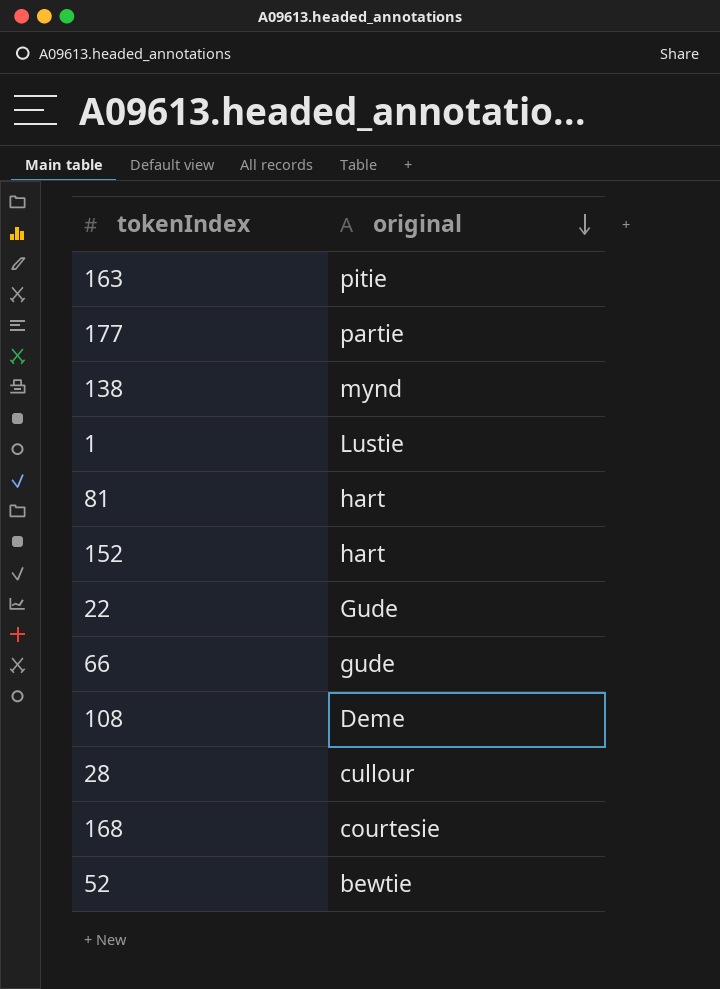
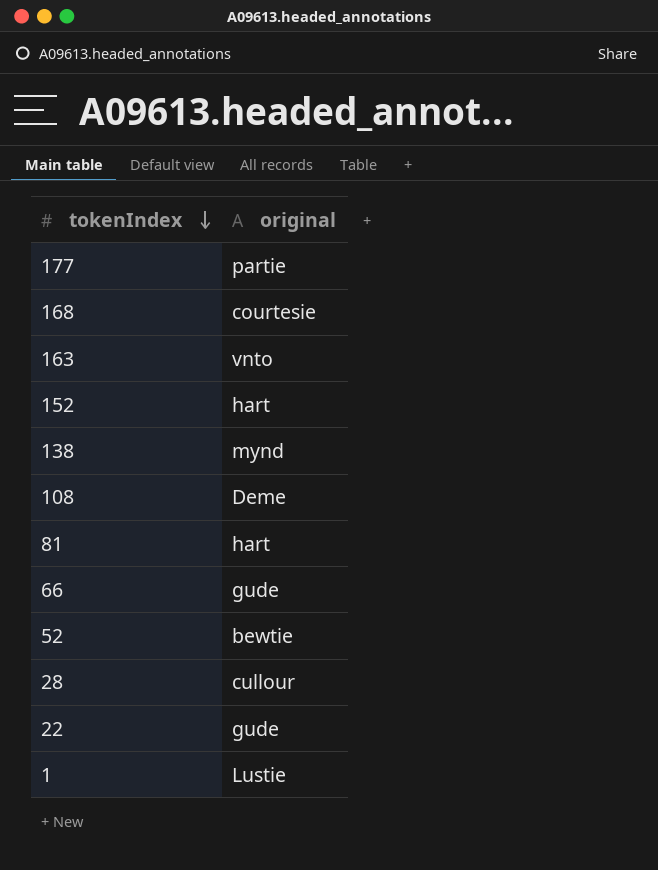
row order: original descending -> tokenIndex descending
163 | original: pitie -> vnto
22 | original: Gude -> gude

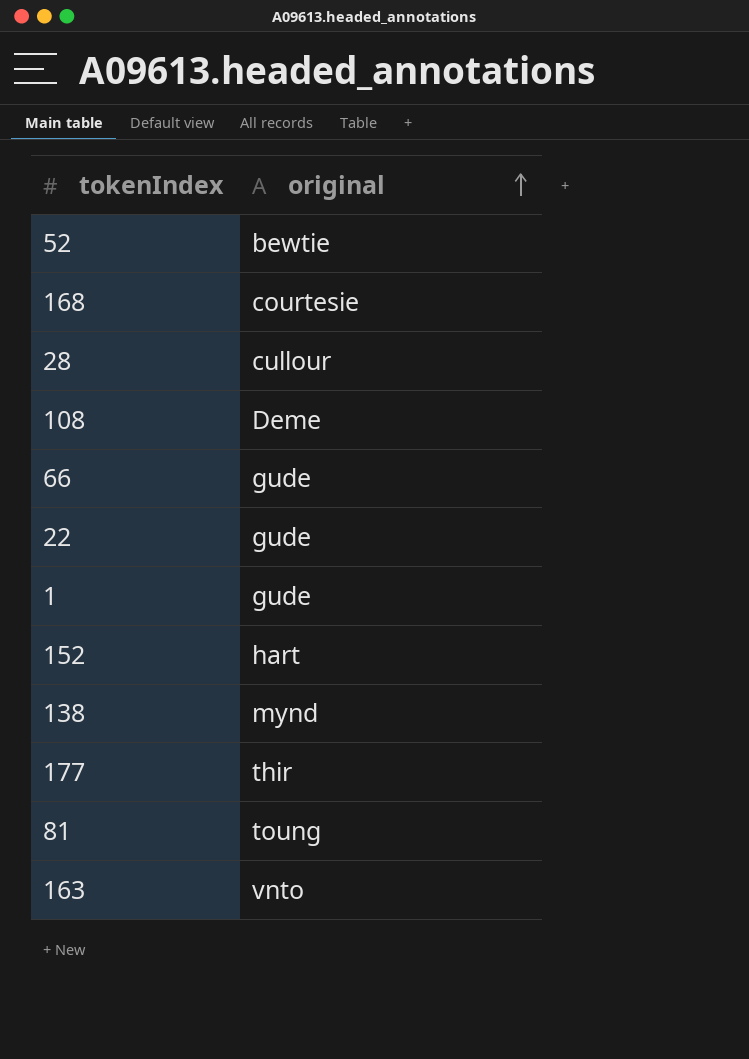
row order: tokenIndex descending -> original ascending
1 | original: Lustie -> gude
177 | original: partie -> thir
81 | original: hart -> toung

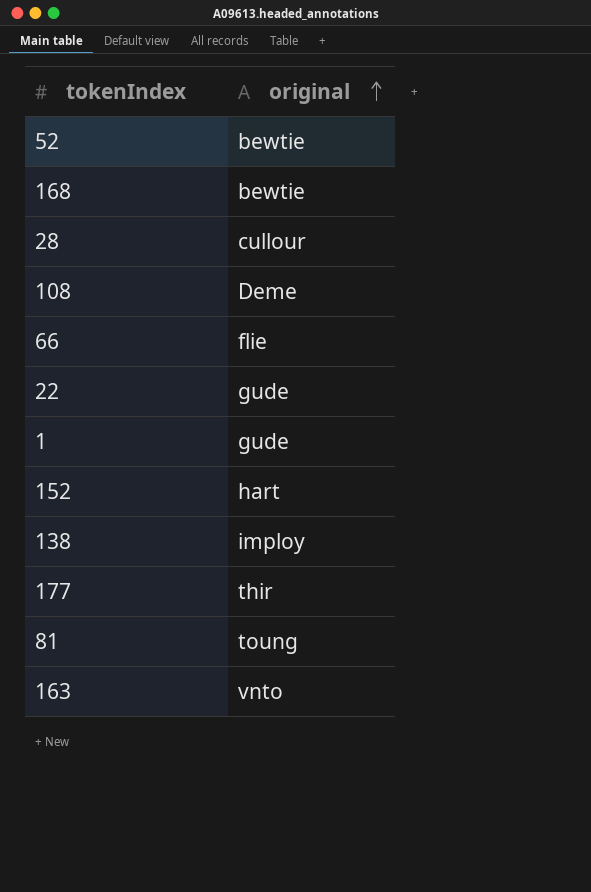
168 | original: courtesie -> bewtie
66 | original: gude -> flie
138 | original: mynd -> imploy

